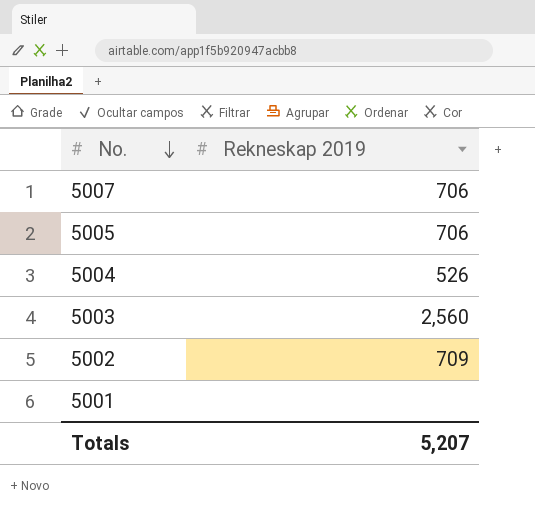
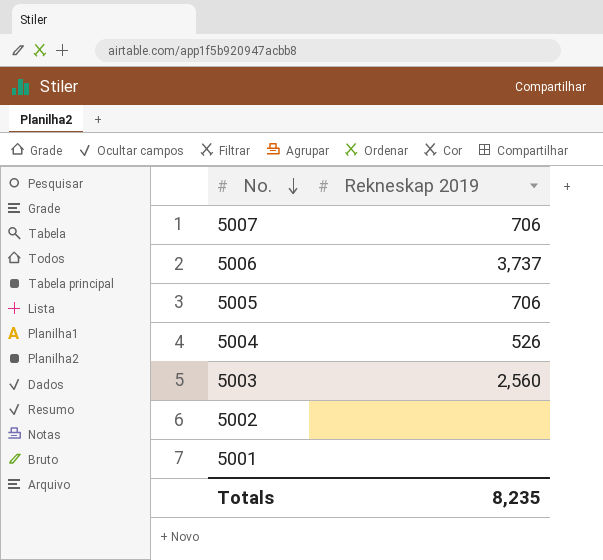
row 5006: none -> 3,737
5002 | Rekneskap 2019: 709 -> none
Totals | Rekneskap 2019: 5,207 -> 8,235

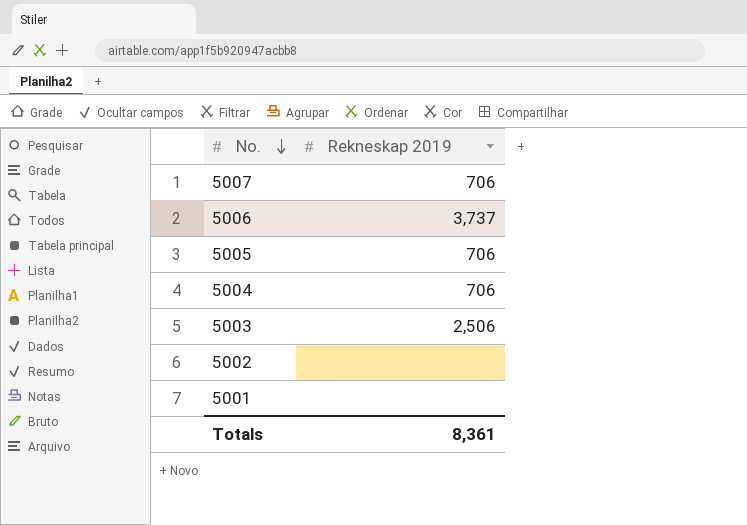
5004 | Rekneskap 2019: 526 -> 706
5003 | Rekneskap 2019: 2,560 -> 2,506
Totals | Rekneskap 2019: 8,235 -> 8,361

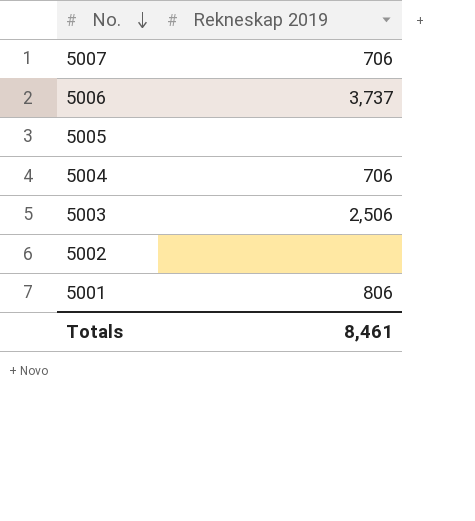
5005 | Rekneskap 2019: 706 -> none
5001 | Rekneskap 2019: none -> 806
Totals | Rekneskap 2019: 8,361 -> 8,461

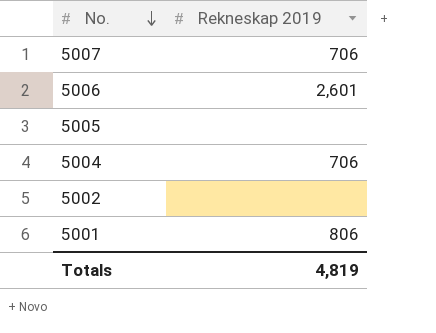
row 5003: 2,506 -> none
5006 | Rekneskap 2019: 3,737 -> 2,601
Totals | Rekneskap 2019: 8,461 -> 4,819

